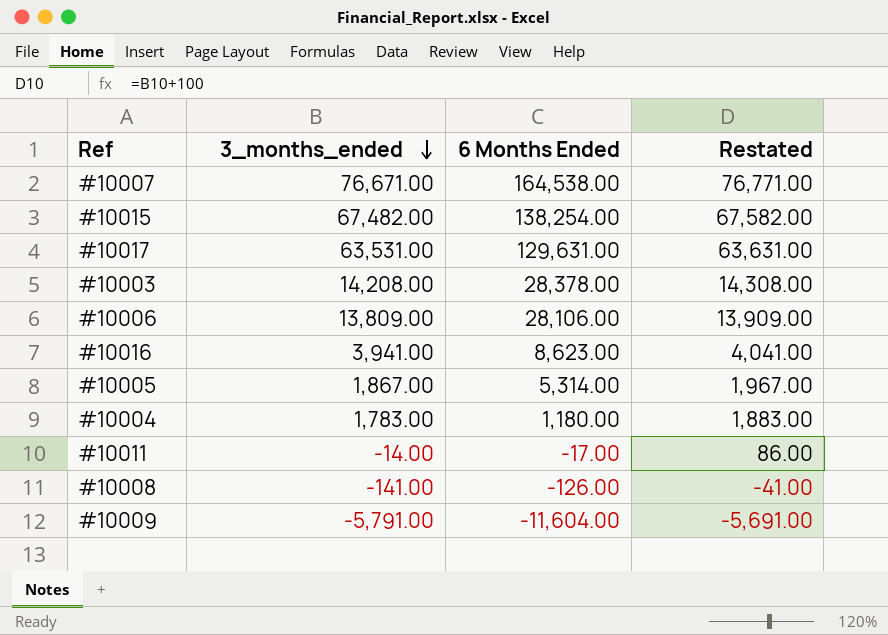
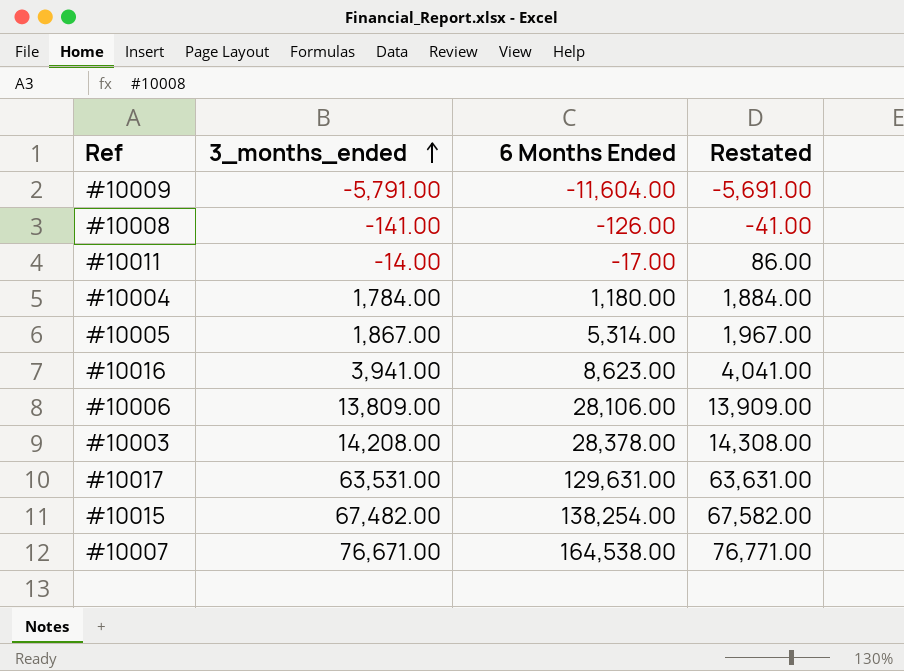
row order: 3_months_ended descending -> 3_months_ended ascending
#10004 | 3_months_ended: 1,783.00 -> 1,784.00
#10004 | Restated: 1,883.00 -> 1,884.00

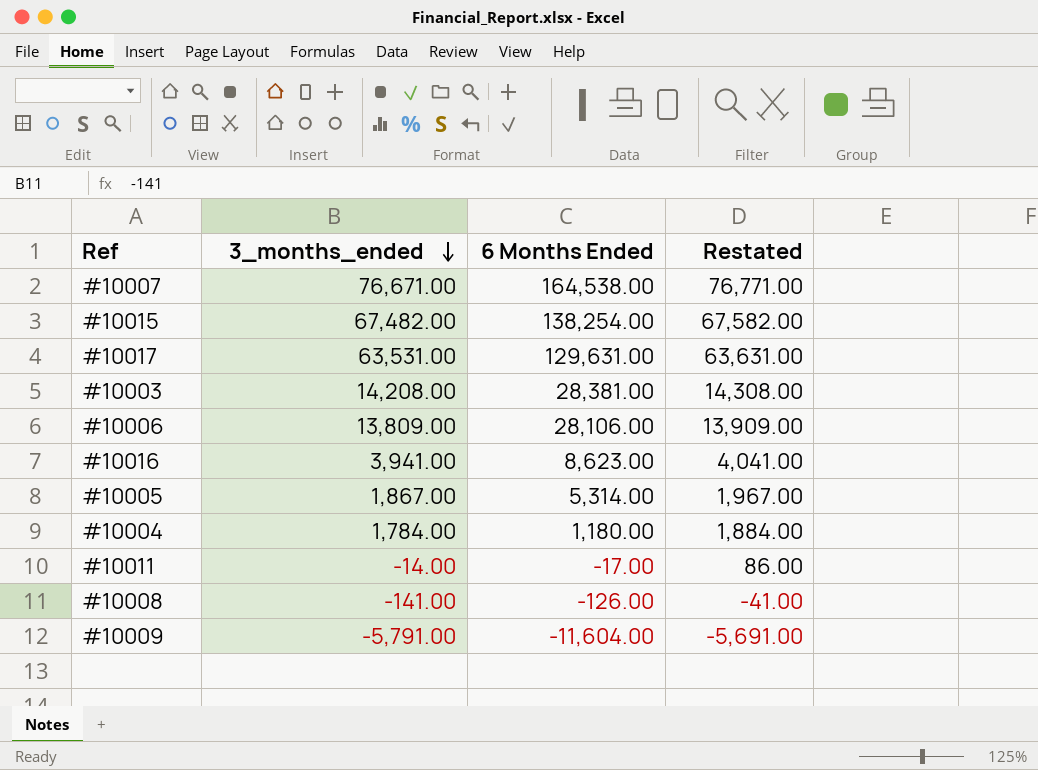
row order: 3_months_ended ascending -> 3_months_ended descending
#10003 | 6 Months Ended: 28,378.00 -> 28,381.00

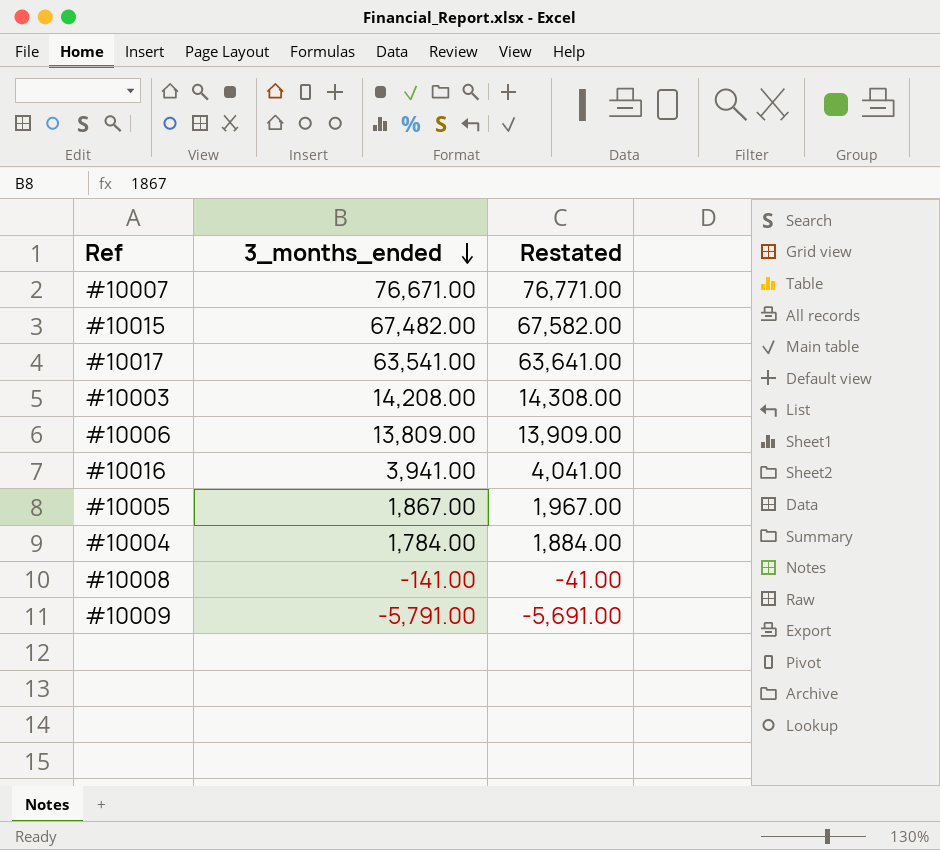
column 6 Months Ended | position: 3 -> none
row #10011: -14.00 | -17.00 | 86.00 -> none
#10017 | 3_months_ended: 63,531.00 -> 63,541.00
#10017 | Restated: 63,631.00 -> 63,641.00

